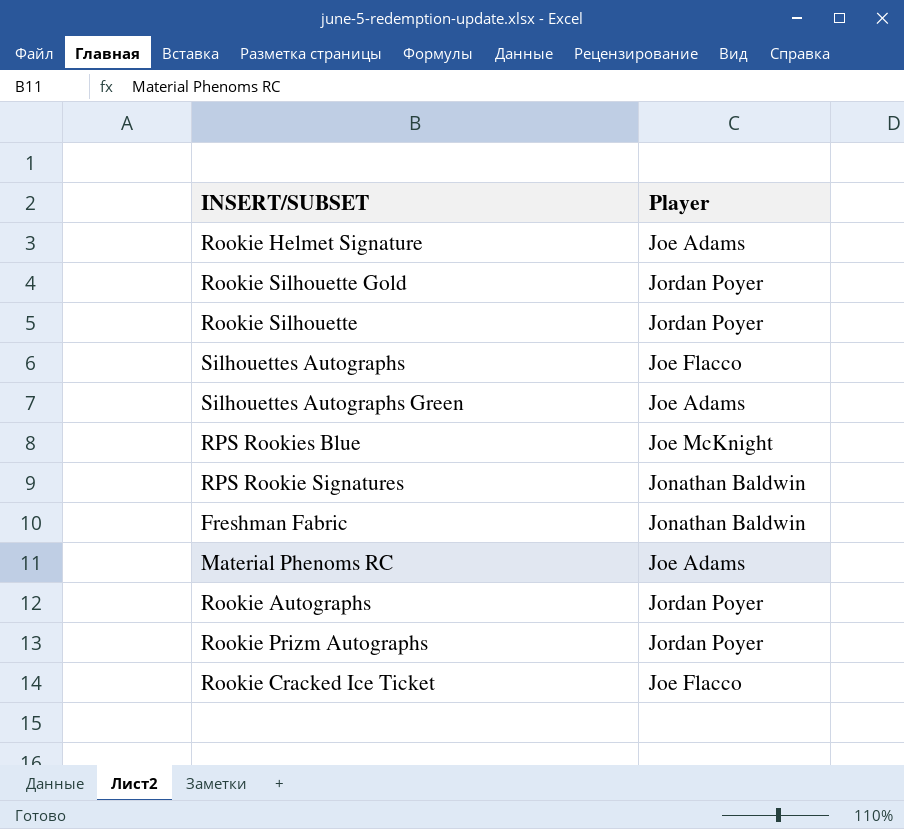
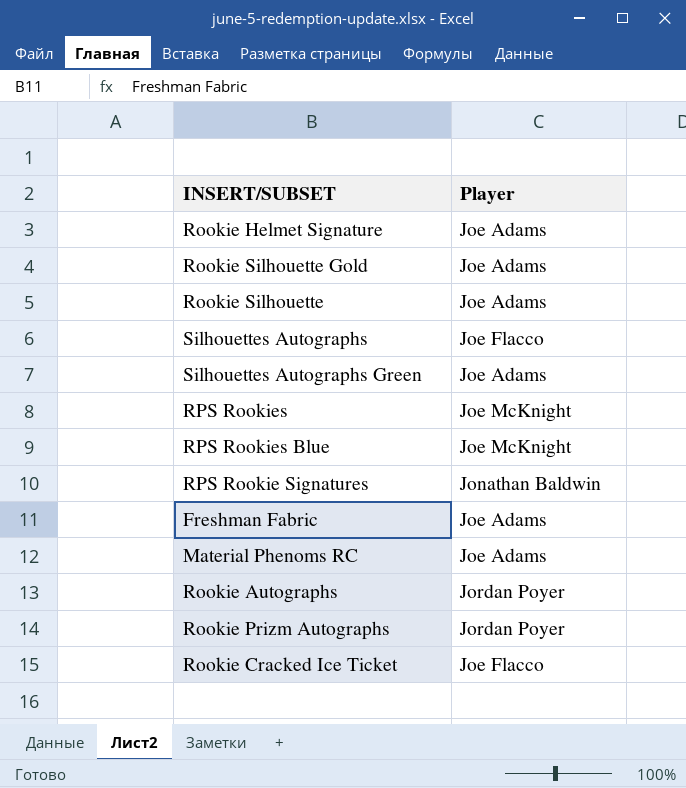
Rookie Silhouette Gold | Player: Jordan Poyer -> Joe Adams
Rookie Silhouette | Player: Jordan Poyer -> Joe Adams
row RPS Rookies: none -> Joe McKnight
Freshman Fabric | Player: Jonathan Baldwin -> Joe Adams

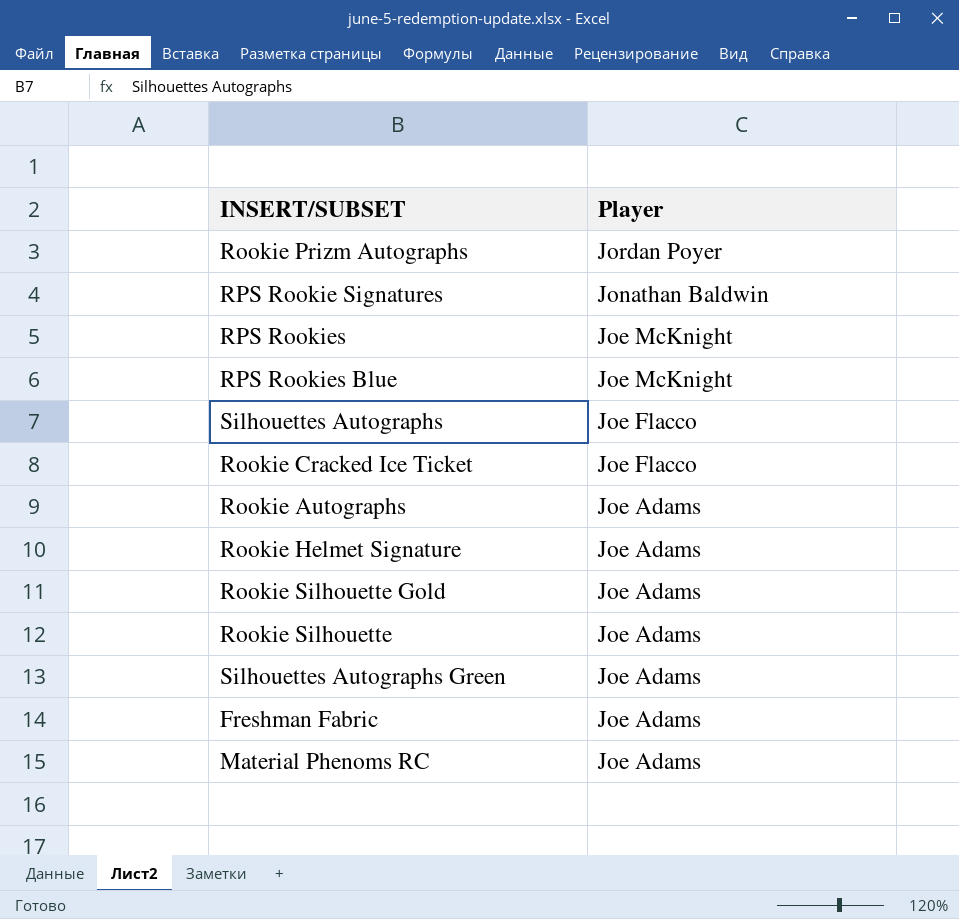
row order: none -> Player descending
Rookie Autographs | Player: Jordan Poyer -> Joe Adams

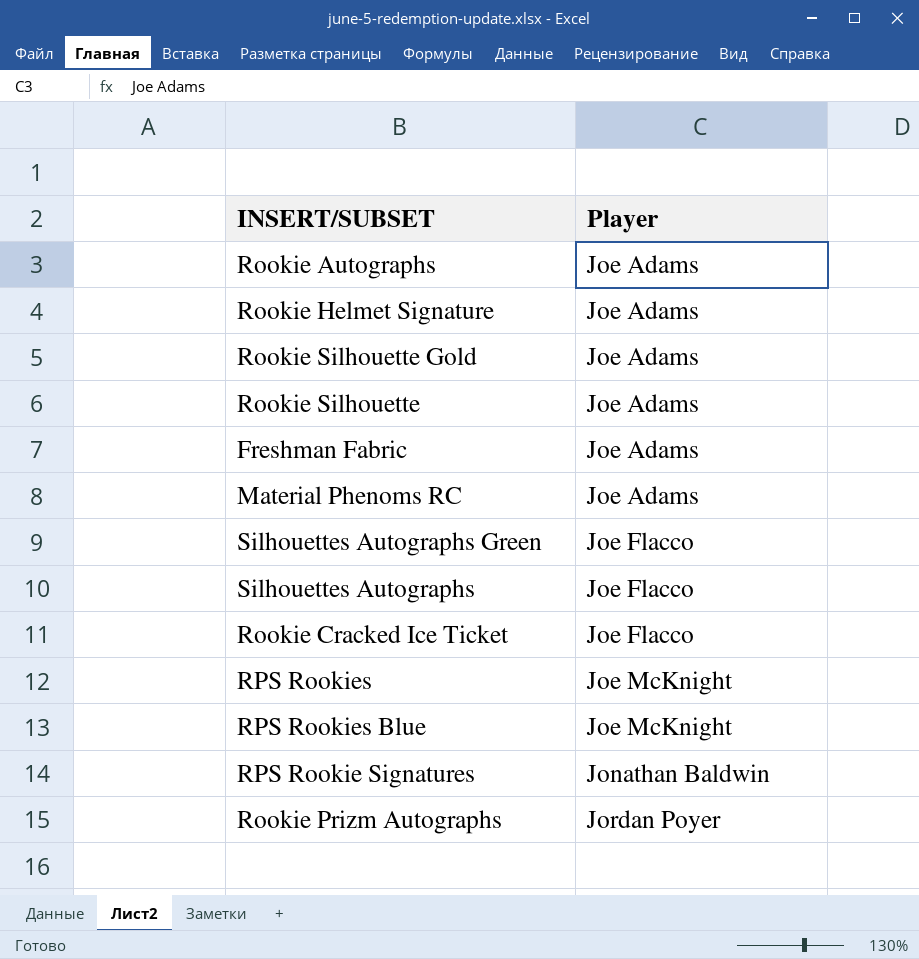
row order: Player descending -> Player ascending
Silhouettes Autographs Green | Player: Joe Adams -> Joe Flacco

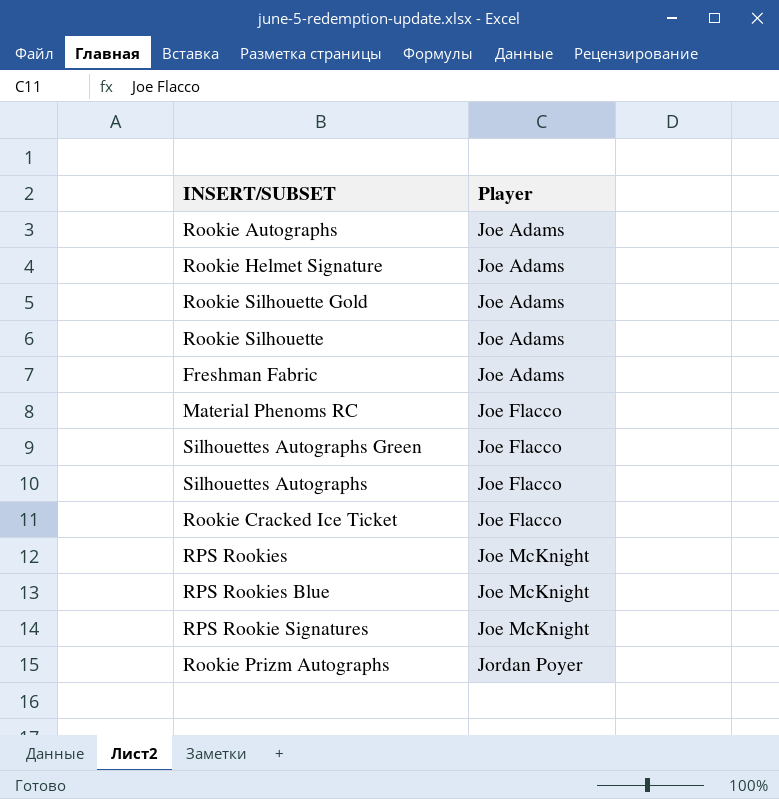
Material Phenoms RC | Player: Joe Adams -> Joe Flacco
RPS Rookie Signatures | Player: Jonathan Baldwin -> Joe McKnight

